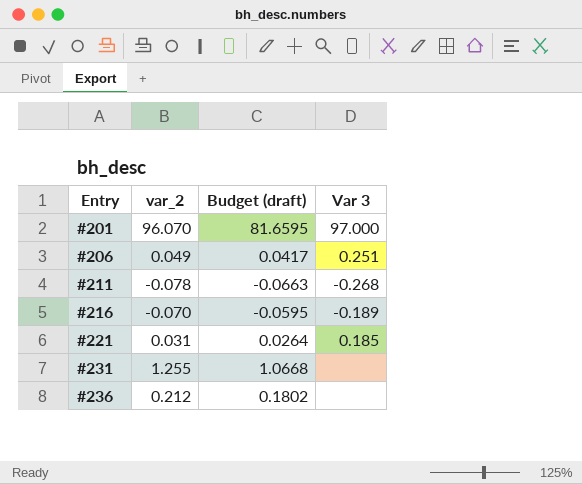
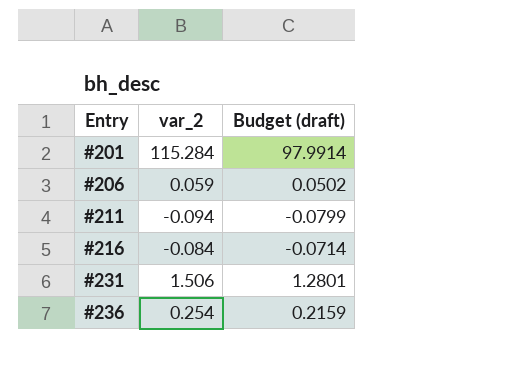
column Var 3 | position: 4 -> none
row #221: 0.031 | 0.0264 | 0.185 -> none
#201 | var_2: 96.070 -> 115.284
#201 | Budget (draft): 81.6595 -> 97.9914
#206 | var_2: 0.049 -> 0.059
#206 | Budget (draft): 0.0417 -> 0.0502
#211 | var_2: -0.078 -> -0.094
#211 | Budget (draft): -0.0663 -> -0.0799
#216 | var_2: -0.070 -> -0.084
#216 | Budget (draft): -0.0595 -> -0.0714
#231 | var_2: 1.255 -> 1.506
#231 | Budget (draft): 1.0668 -> 1.2801
#236 | var_2: 0.212 -> 0.254
#236 | Budget (draft): 0.1802 -> 0.2159

